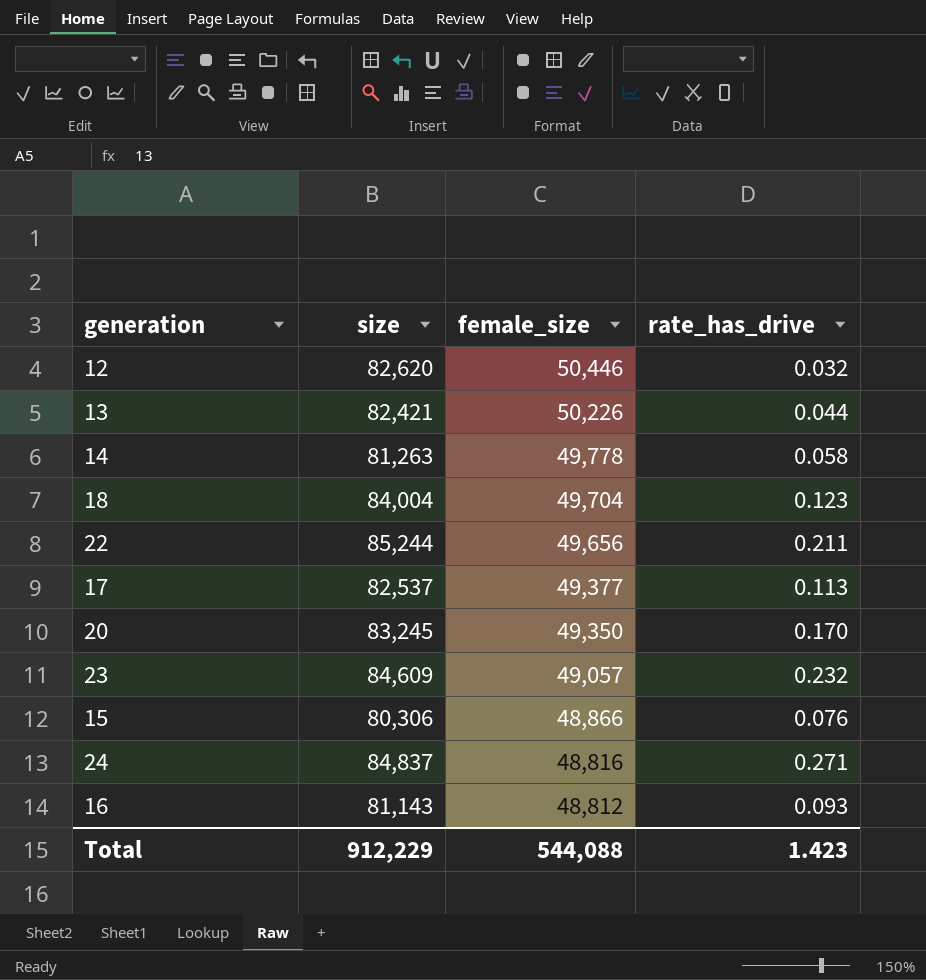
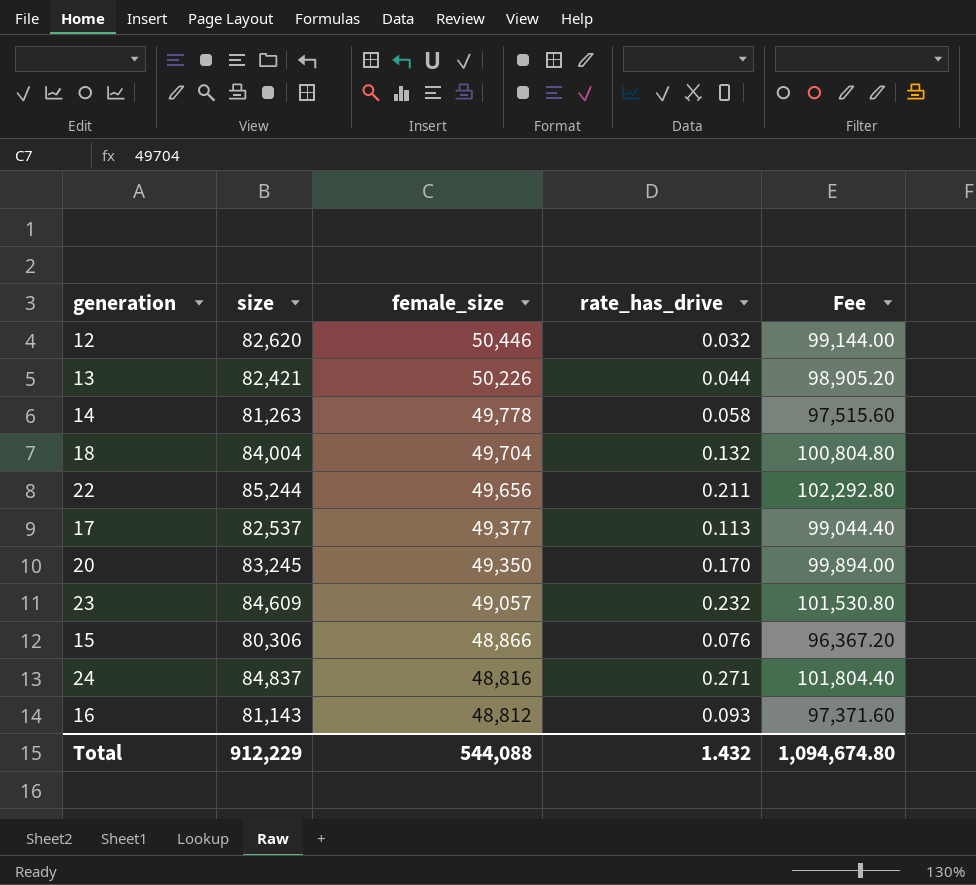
column Fee | formula: none -> [size] * 1.2
18 | rate_has_drive: 0.123 -> 0.132
Total | rate_has_drive: 1.423 -> 1.432

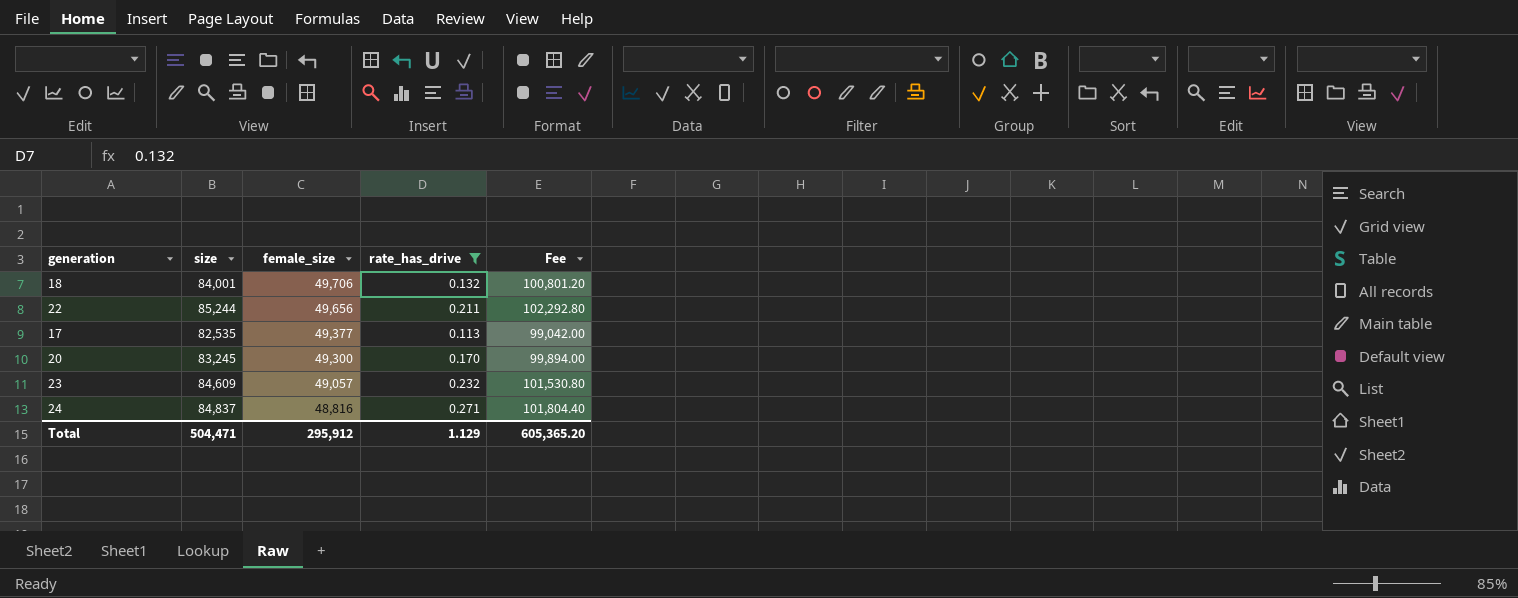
filter: none -> rate_has_drive >= 0.113
18 | size: 84,004 -> 84,001
18 | female_size: 49,704 -> 49,706
18 | Fee: 100,804.80 -> 100,801.20
17 | size: 82,537 -> 82,535
17 | Fee: 99,044.40 -> 99,042.00
20 | female_size: 49,350 -> 49,300
Total | size: 912,229 -> 504,471
Total | female_size: 544,088 -> 295,912
Total | rate_has_drive: 1.432 -> 1.129
Total | Fee: 1,094,674.80 -> 605,365.20

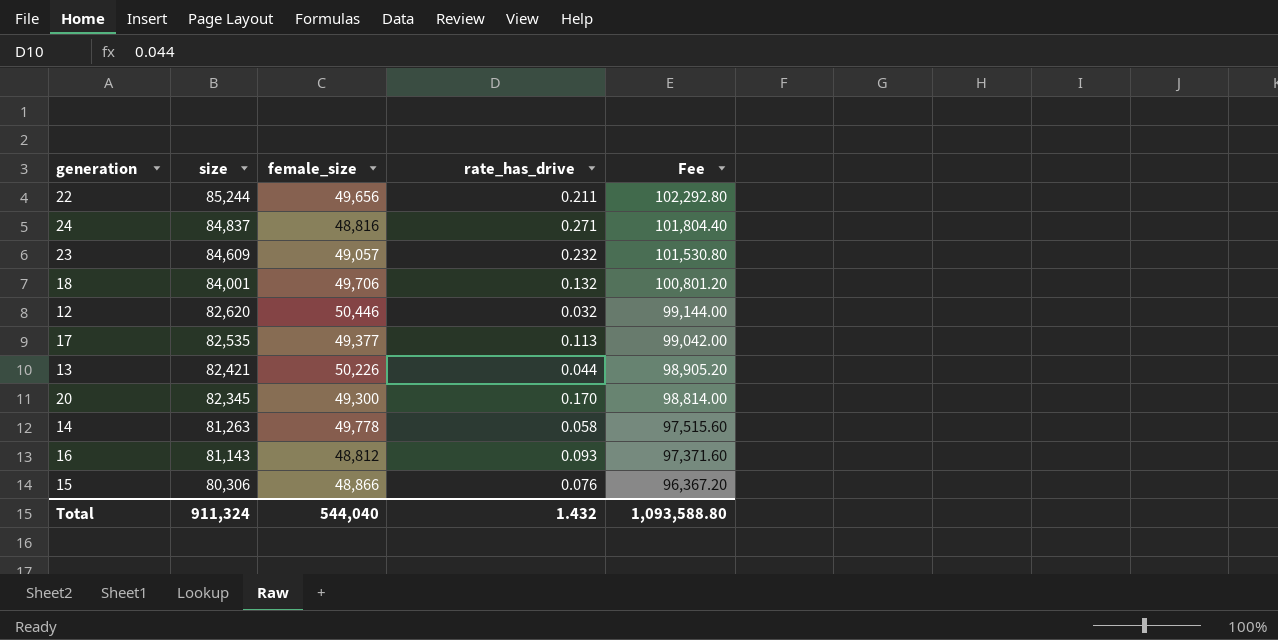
filter: rate_has_drive >= 0.113 -> none
row order: female_size descending -> size descending
20 | size: 83,245 -> 82,345
20 | Fee: 99,894.00 -> 98,814.00
Total | size: 504,471 -> 911,324
Total | female_size: 295,912 -> 544,040
Total | rate_has_drive: 1.129 -> 1.432
Total | Fee: 605,365.20 -> 1,093,588.80

